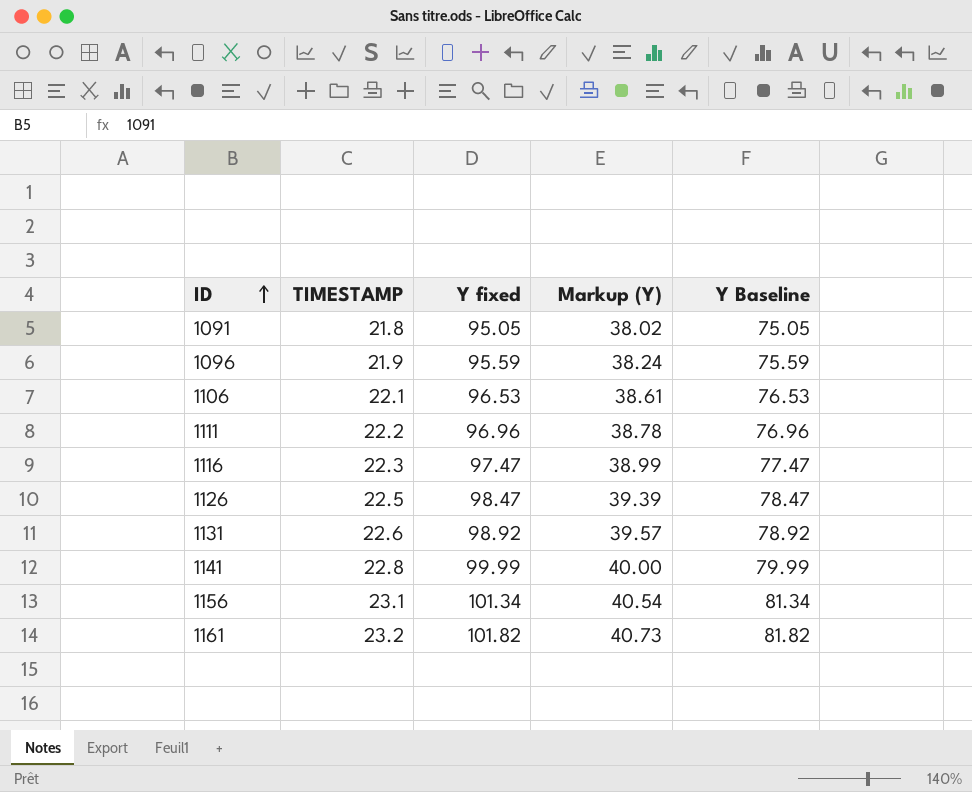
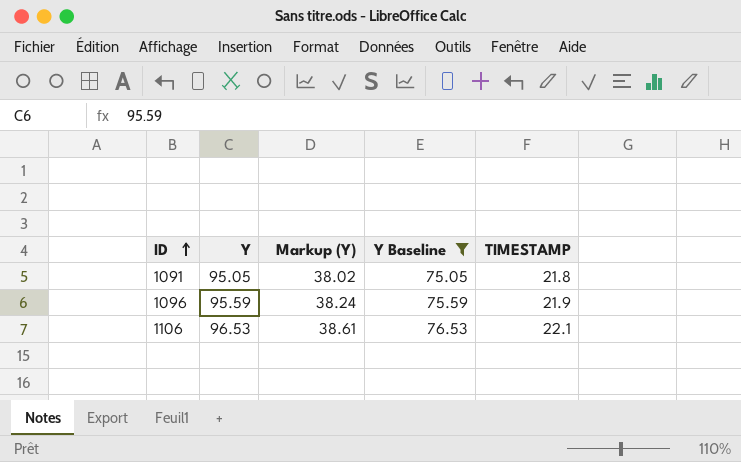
filter: none -> Y Baseline <= 76.53
column name: Y fixed -> Y
column TIMESTAMP | position: 2 -> 5

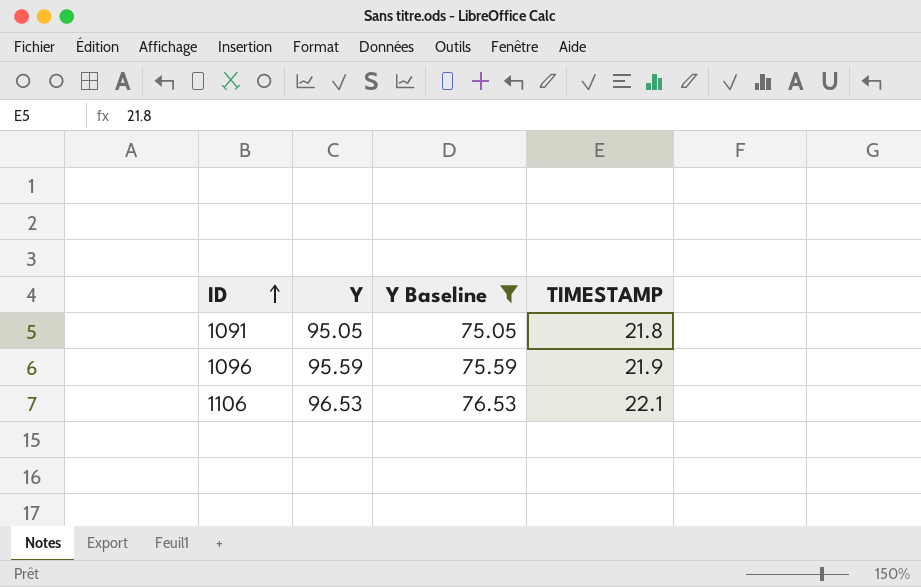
column Markup (Y) | formula: [Y] * 0.4 -> none

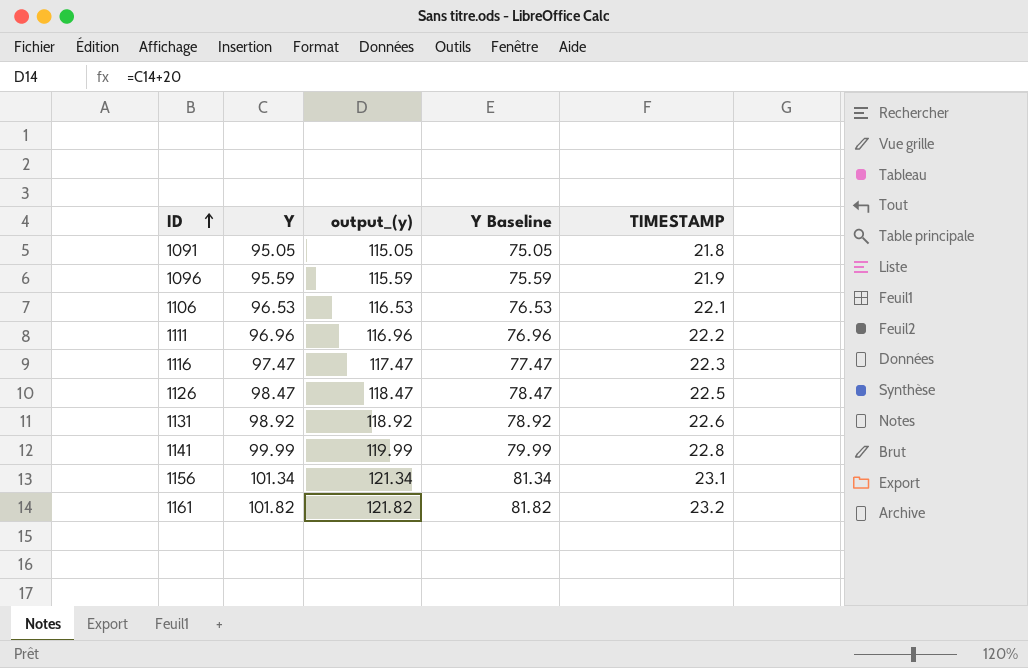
filter: Y Baseline <= 76.53 -> none
column output_(y) | formula: none -> [Y] + 20

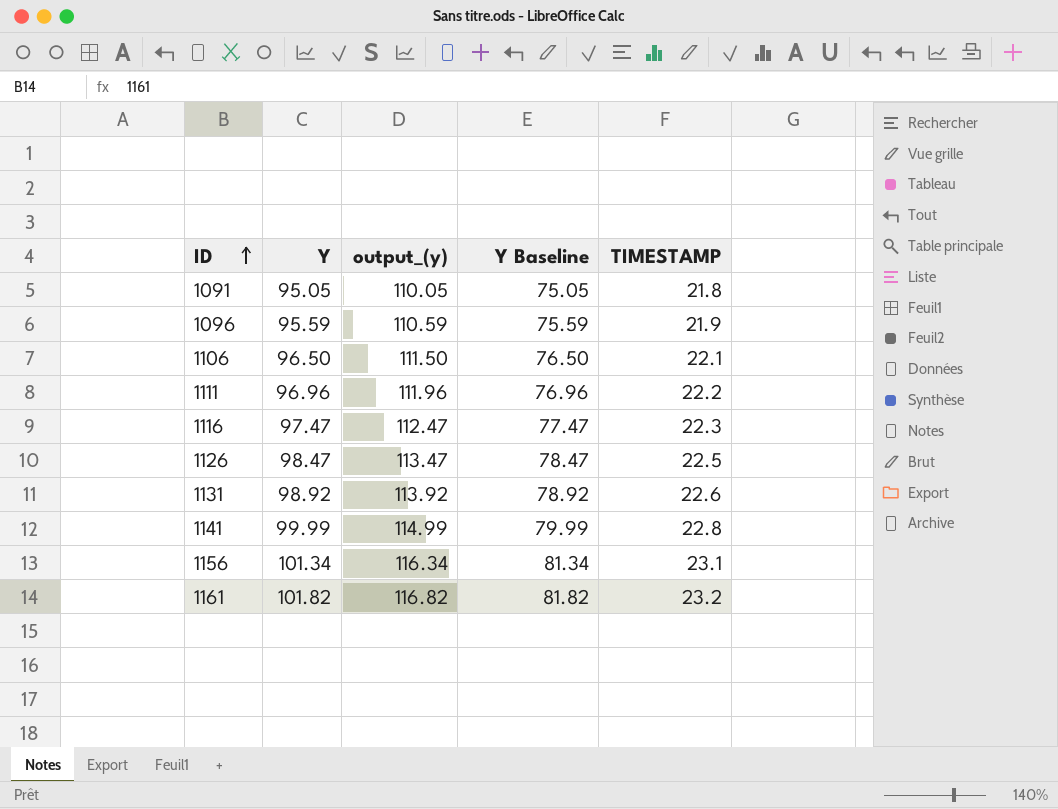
column output_(y) | formula: [Y] + 20 -> [Y] + 15
1106 | Y: 96.53 -> 96.50
1106 | Y Baseline: 76.53 -> 76.50

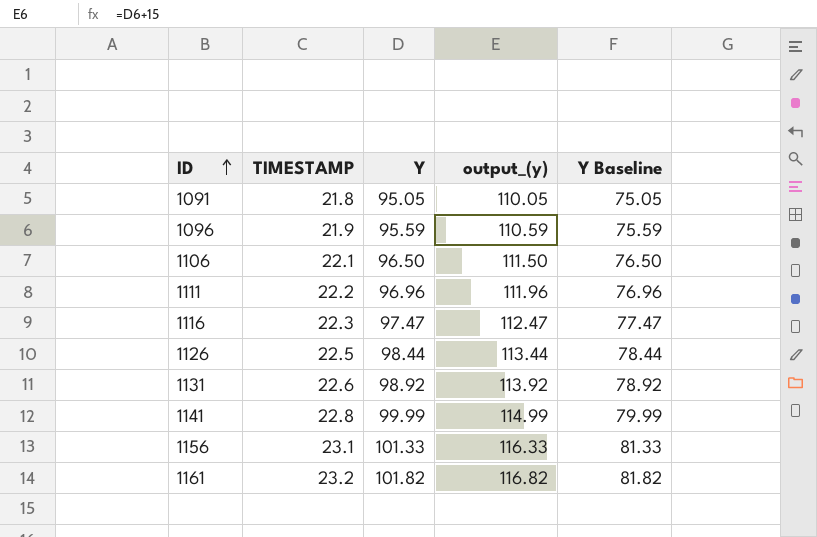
column TIMESTAMP | position: 5 -> 2
1126 | Y: 98.47 -> 98.44
1126 | output_(y): 113.47 -> 113.44
1126 | Y Baseline: 78.47 -> 78.44
1156 | Y: 101.34 -> 101.33
1156 | output_(y): 116.34 -> 116.33
1156 | Y Baseline: 81.34 -> 81.33

